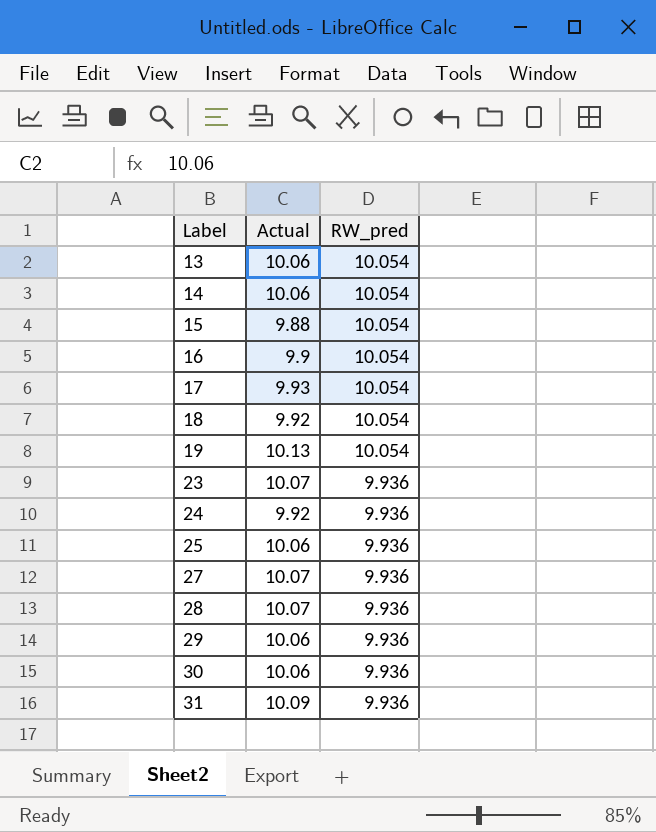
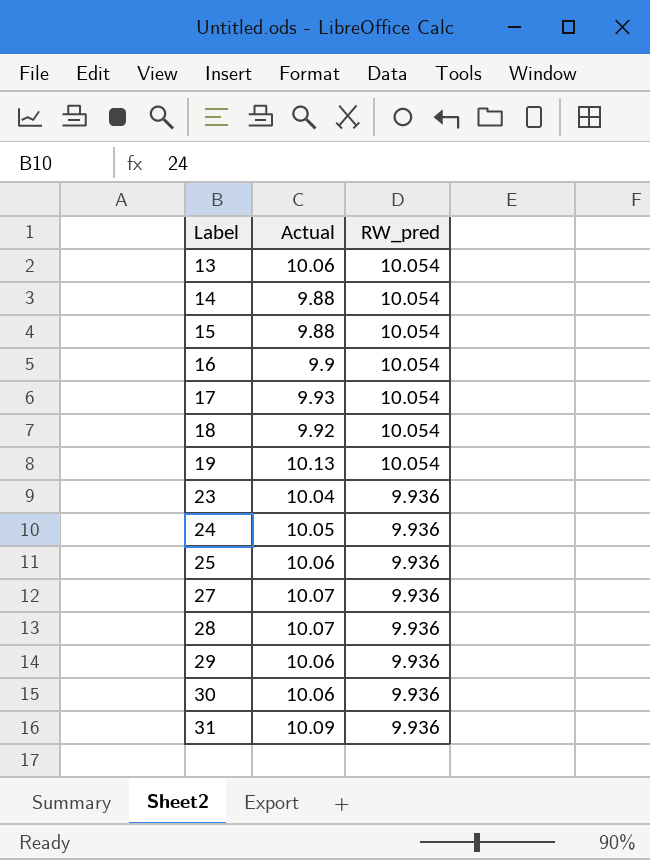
14 | Actual: 10.06 -> 9.88
23 | Actual: 10.07 -> 10.04
24 | Actual: 9.92 -> 10.05

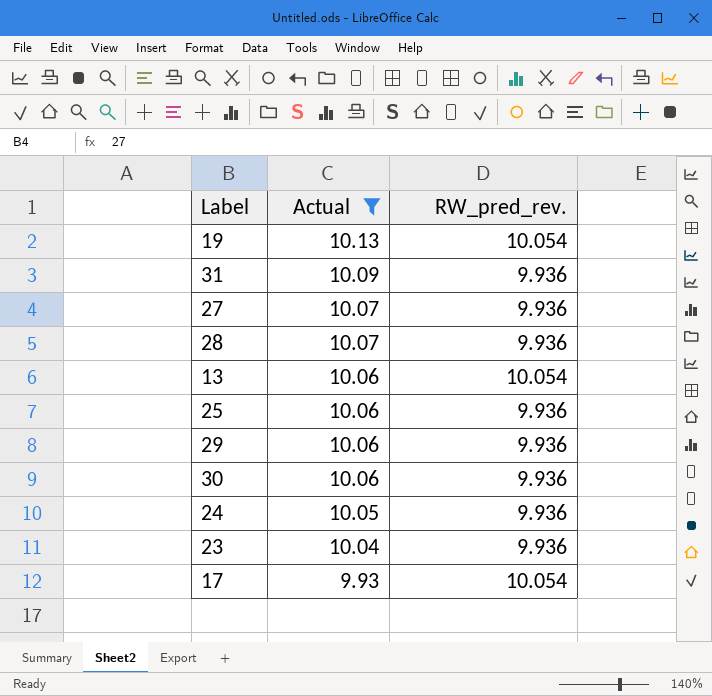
filter: none -> Actual >= 9.93
row order: Label ascending -> Actual descending
column name: RW_pred -> RW_pred_rev.

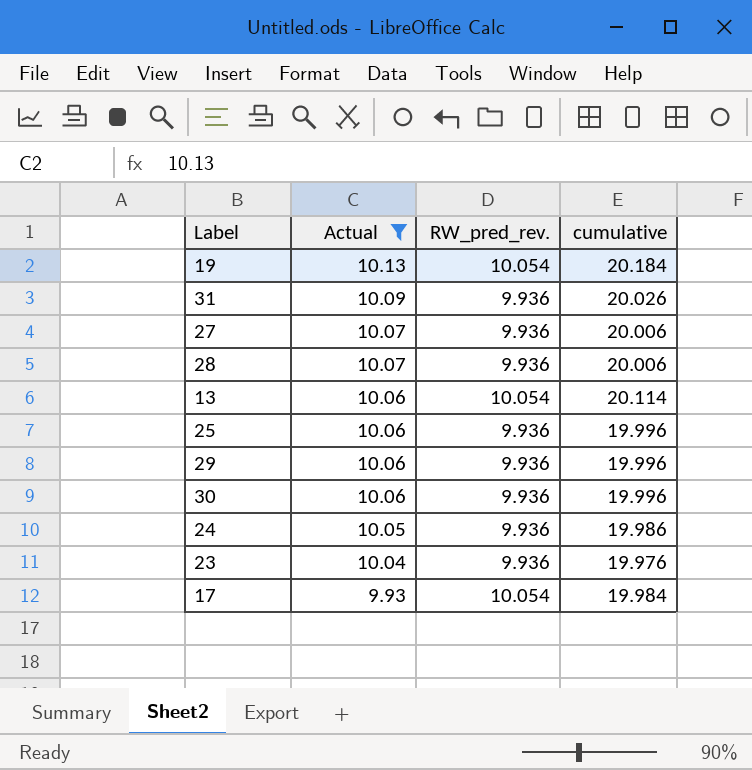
column cumulative | formula: none -> [Actual] + [RW_pred_rev.]

